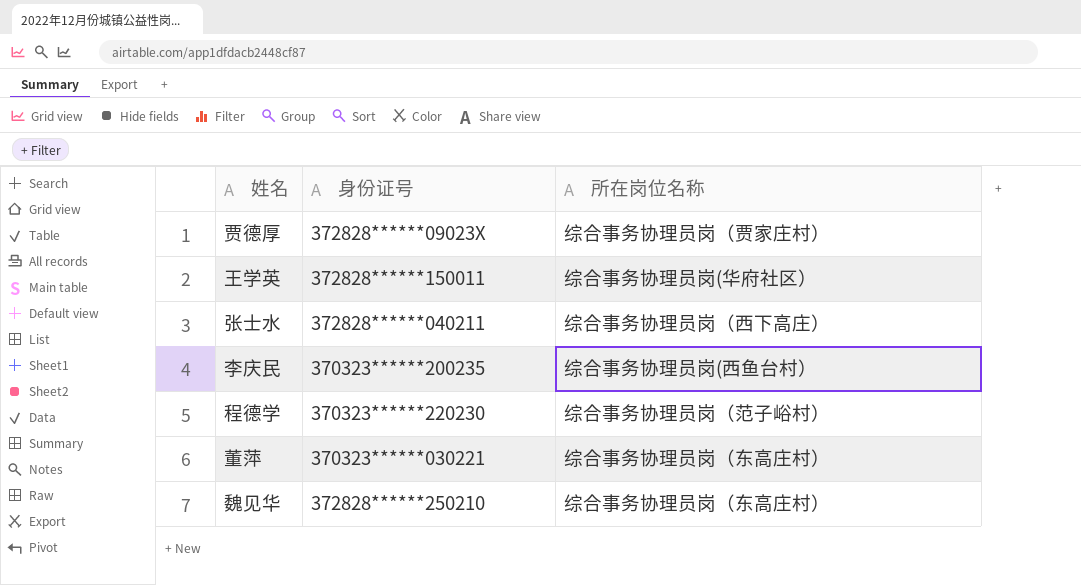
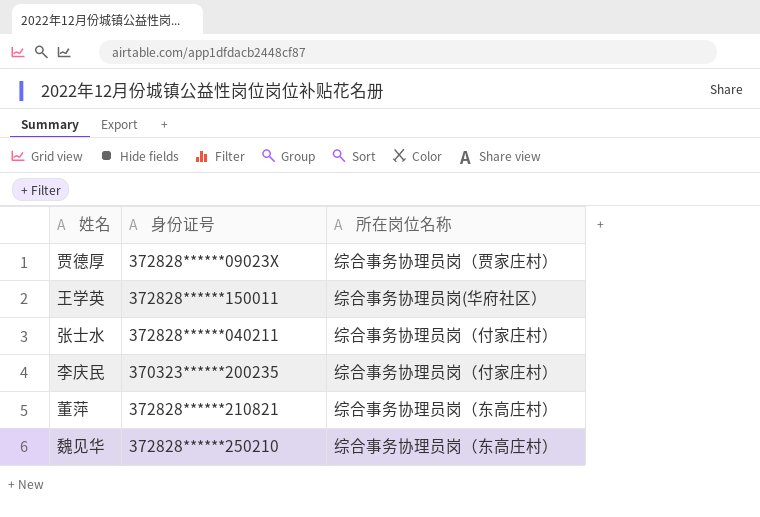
row 程德学: 370323******220230 | 综合事务协理员岗（范子峪村） -> none
张士水 | 所在岗位名称: 综合事务协理员岗（西下高庄） -> 综合事务协理员岗（付家庄村）
李庆民 | 所在岗位名称: 综合事务协理员岗(西鱼台村） -> 综合事务协理员岗（付家庄村）
董萍 | 身份证号: 370323******030221 -> 372828******210821

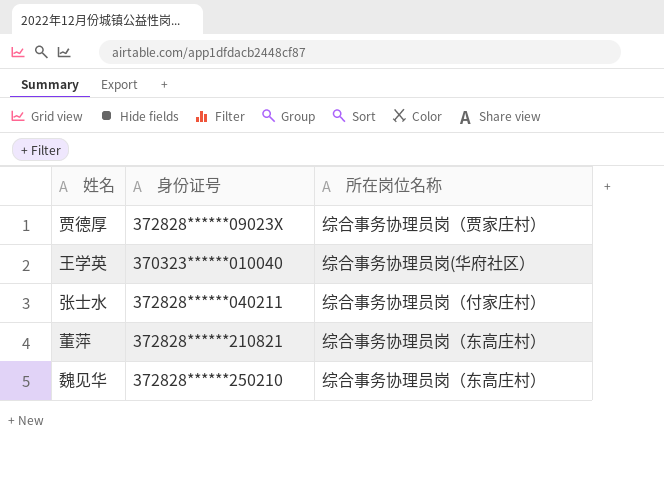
row 李庆民: 370323******200235 | 综合事务协理员岗（付家庄村） -> none
王学英 | 身份证号: 372828******150011 -> 370323******010040

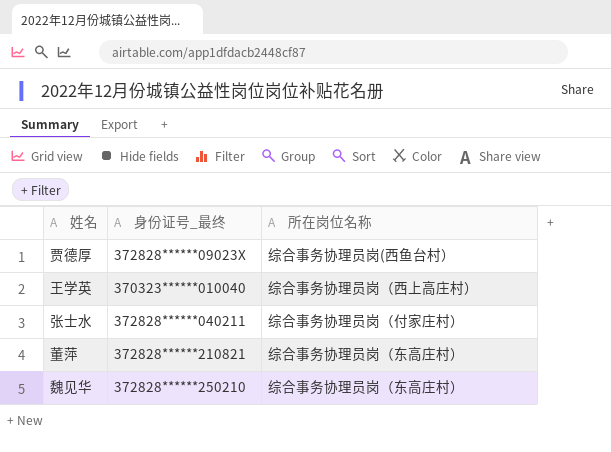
column name: 身份证号 -> 身份证号_最终
贾德厚 | 所在岗位名称: 综合事务协理员岗（贾家庄村） -> 综合事务协理员岗(西鱼台村）
王学英 | 所在岗位名称: 综合事务协理员岗(华府社区） -> 综合事务协理员岗（西上高庄村）

